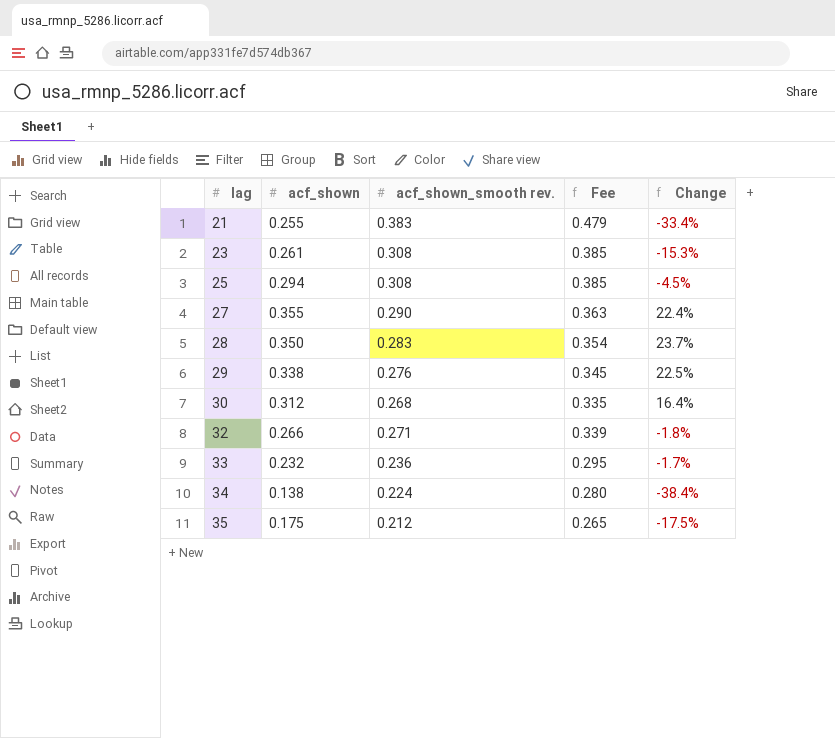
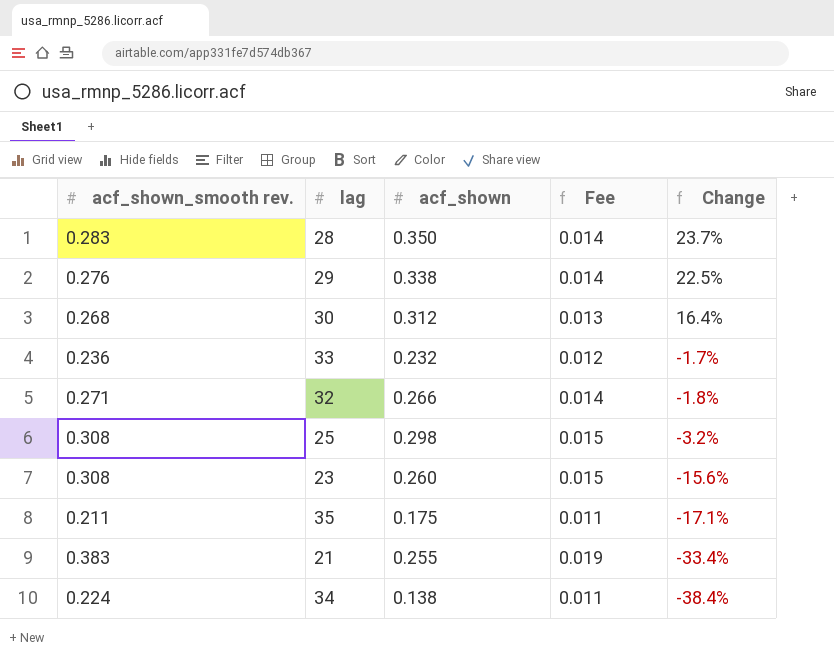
row order: lag ascending -> Change descending
column acf_shown_smooth rev. | position: 3 -> 1
column Fee | formula: [acf_shown_smooth rev.] * 1.25 -> [acf_shown_smooth rev.] * 0.05
row 27: 0.355 | 0.290 | 0.363 | 22.4% -> none
25 | acf_shown: 0.294 -> 0.298
25 | Change: -4.5% -> -3.2%
23 | acf_shown: 0.261 -> 0.260
23 | Change: -15.3% -> -15.6%
35 | acf_shown_smooth rev.: 0.212 -> 0.211
35 | Change: -17.5% -> -17.1%

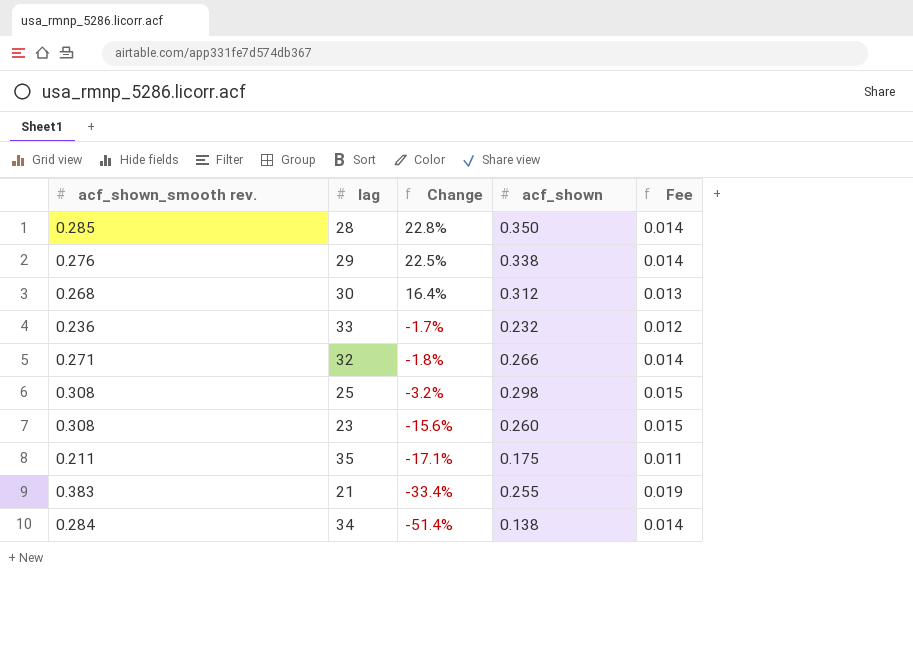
column Change | position: 5 -> 3
28 | acf_shown_smooth rev.: 0.283 -> 0.285
28 | Change: 23.7% -> 22.8%
34 | acf_shown_smooth rev.: 0.224 -> 0.284
34 | Change: -38.4% -> -51.4%
34 | Fee: 0.011 -> 0.014

